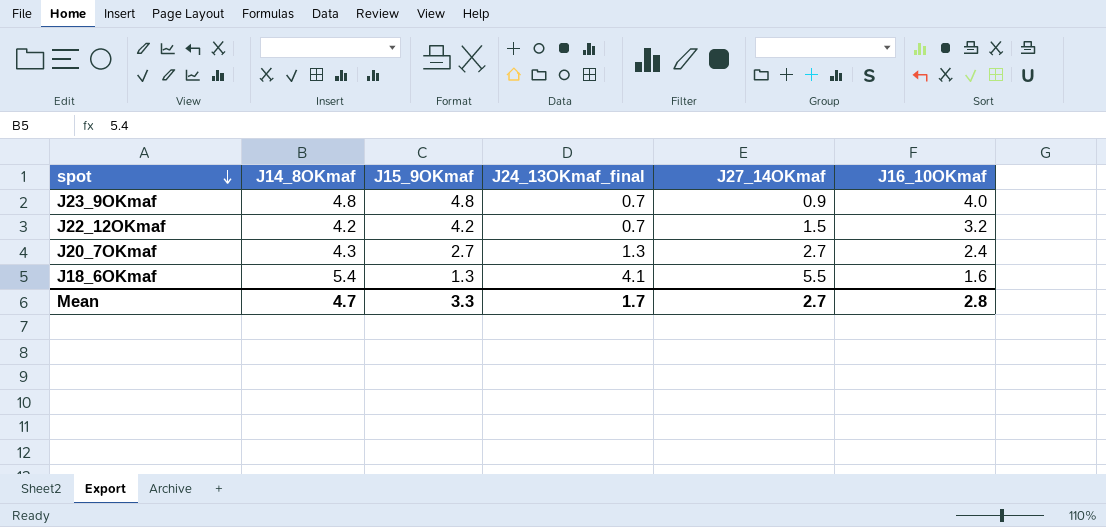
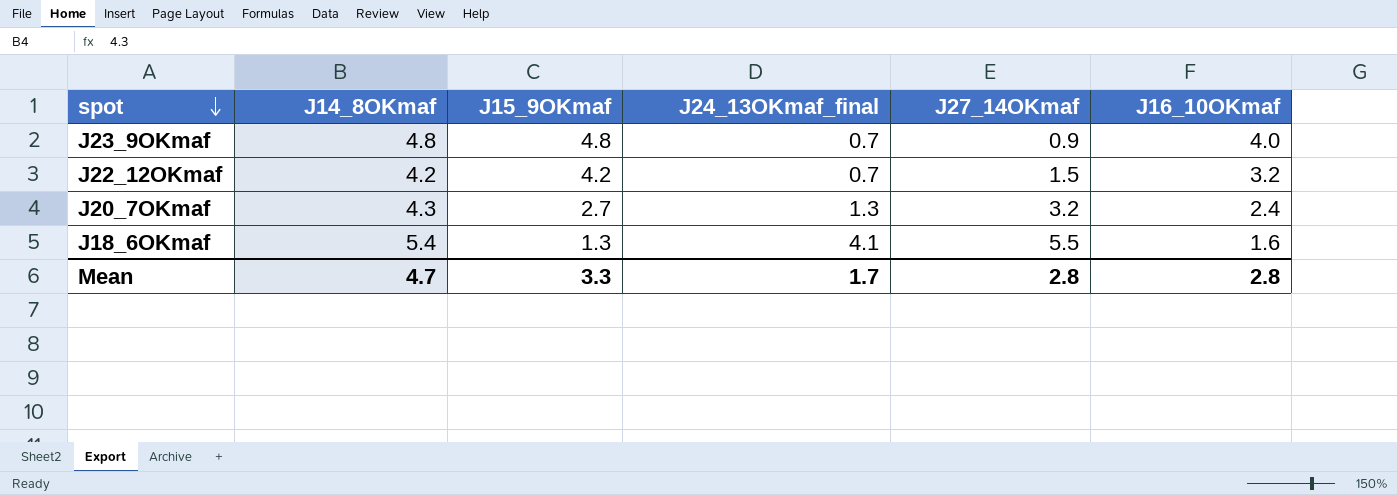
J20_7OKmaf | J27_14OKmaf: 2.7 -> 3.2
Mean | J27_14OKmaf: 2.7 -> 2.8

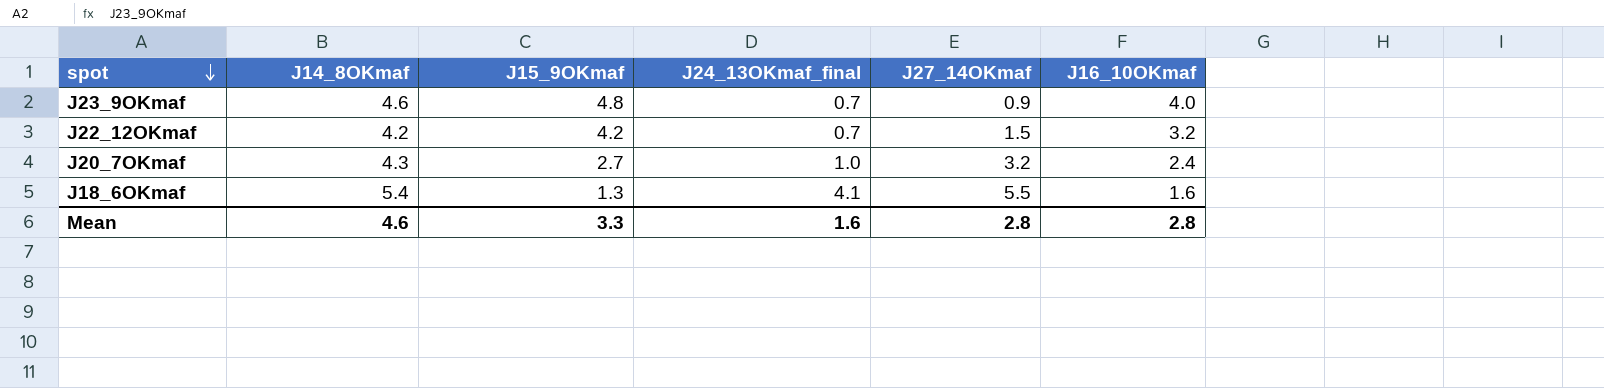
J23_9OKmaf | J14_8OKmaf: 4.8 -> 4.6
J20_7OKmaf | J24_13OKmaf_final: 1.3 -> 1.0
Mean | J14_8OKmaf: 4.7 -> 4.6
Mean | J24_13OKmaf_final: 1.7 -> 1.6

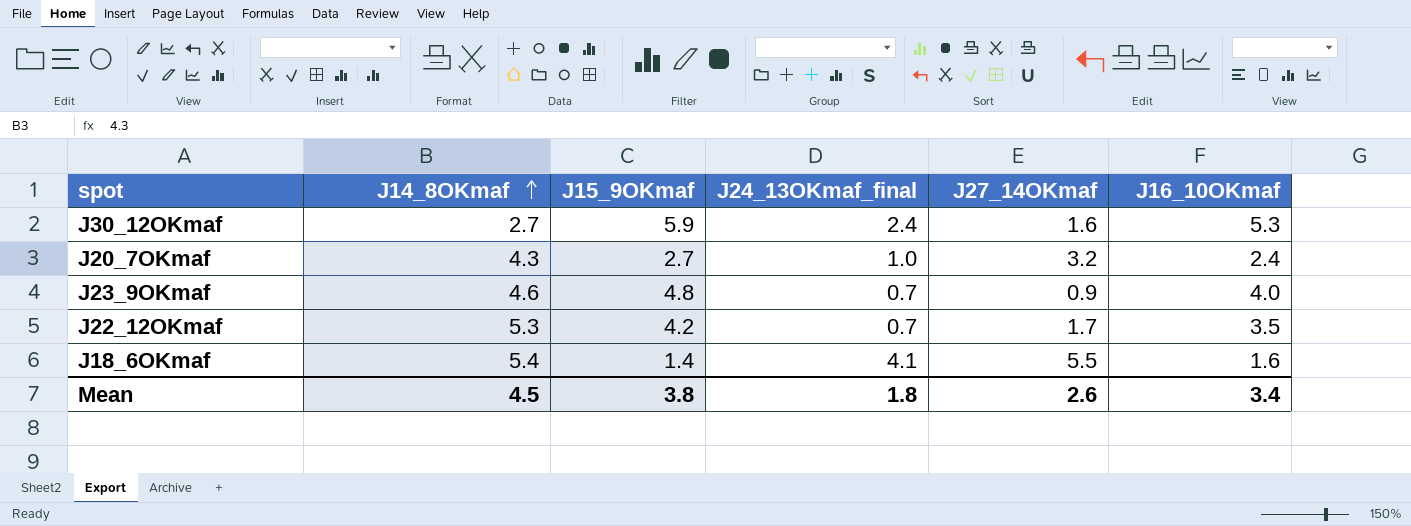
row order: spot descending -> J14_8OKmaf ascending
row J30_12OKmaf: none -> 2.7 | 5.9 | 2.4 | 1.6 | 5.3
J22_12OKmaf | J14_8OKmaf: 4.2 -> 5.3
J22_12OKmaf | J27_14OKmaf: 1.5 -> 1.7
J22_12OKmaf | J16_10OKmaf: 3.2 -> 3.5
J18_6OKmaf | J15_9OKmaf: 1.3 -> 1.4
Mean | J14_8OKmaf: 4.6 -> 4.5
Mean | J15_9OKmaf: 3.3 -> 3.8
Mean | J24_13OKmaf_final: 1.6 -> 1.8
Mean | J27_14OKmaf: 2.8 -> 2.6
Mean | J16_10OKmaf: 2.8 -> 3.4

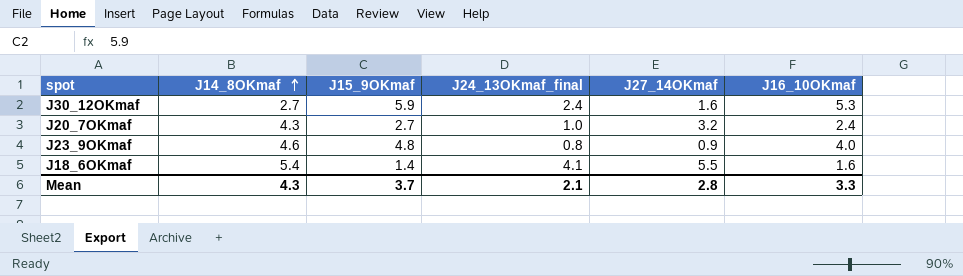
row J22_12OKmaf: 5.3 | 4.2 | 0.7 | 1.7 | 3.5 -> none
J23_9OKmaf | J24_13OKmaf_final: 0.7 -> 0.8
Mean | J14_8OKmaf: 4.5 -> 4.3
Mean | J15_9OKmaf: 3.8 -> 3.7
Mean | J24_13OKmaf_final: 1.8 -> 2.1
Mean | J27_14OKmaf: 2.6 -> 2.8
Mean | J16_10OKmaf: 3.4 -> 3.3

